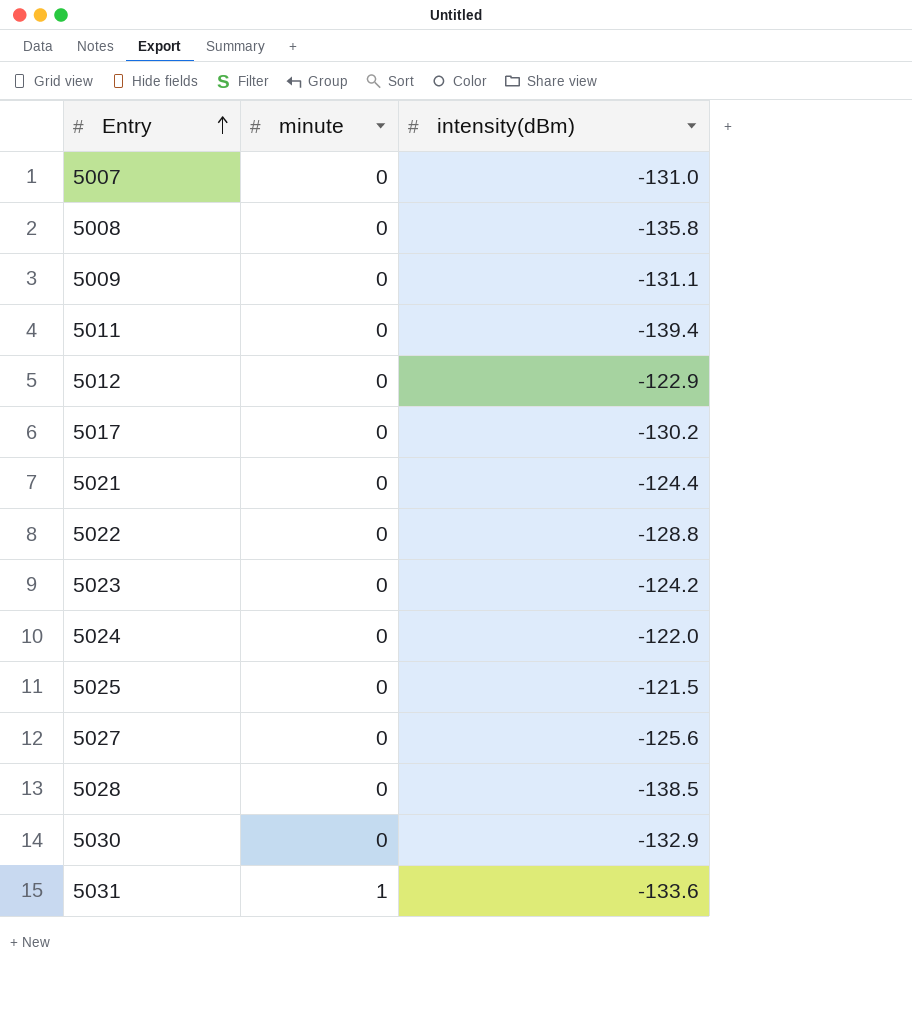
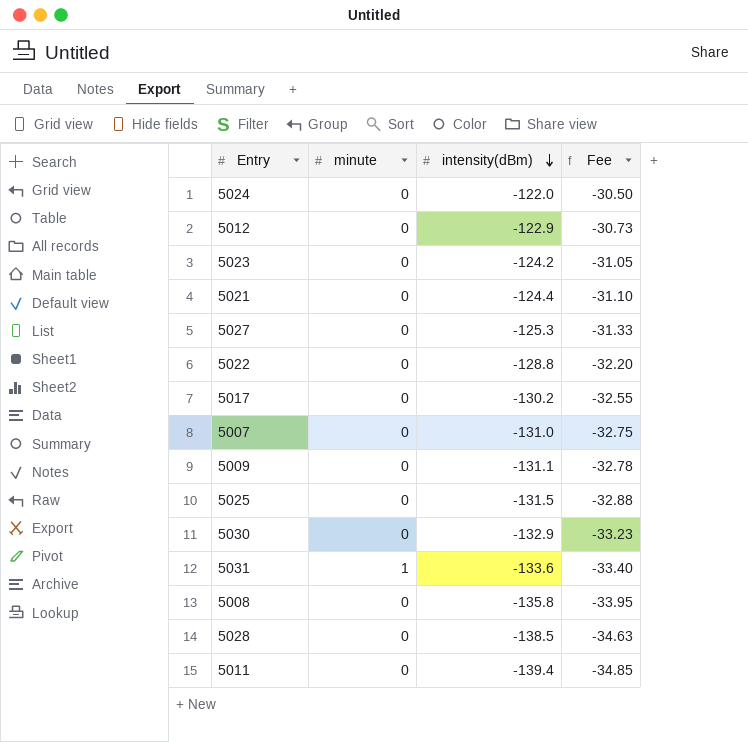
row order: Entry ascending -> intensity(dBm) descending
column Fee | formula: none -> [intensity(dBm)] * 0.25
5027 | intensity(dBm): -125.6 -> -125.3
5025 | intensity(dBm): -121.5 -> -131.5

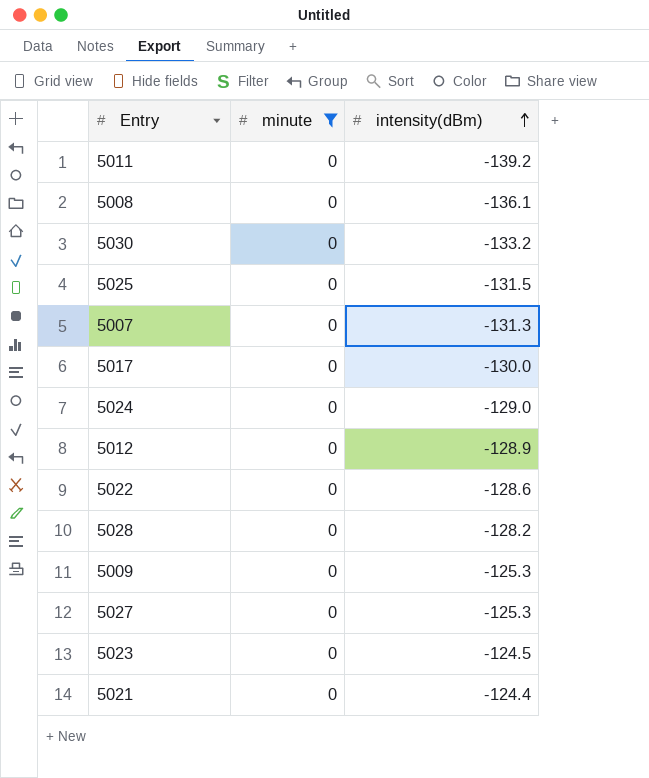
filter: none -> minute = 0
row order: intensity(dBm) descending -> intensity(dBm) ascending
column Fee | formula: [intensity(dBm)] * 0.25 -> none
5011 | intensity(dBm): -139.4 -> -139.2
5008 | intensity(dBm): -135.8 -> -136.1
5030 | intensity(dBm): -132.9 -> -133.2
5007 | intensity(dBm): -131.0 -> -131.3
5017 | intensity(dBm): -130.2 -> -130.0
5024 | intensity(dBm): -122.0 -> -129.0
5012 | intensity(dBm): -122.9 -> -128.9
5022 | intensity(dBm): -128.8 -> -128.6
5028 | intensity(dBm): -138.5 -> -128.2
5009 | intensity(dBm): -131.1 -> -125.3
5023 | intensity(dBm): -124.2 -> -124.5

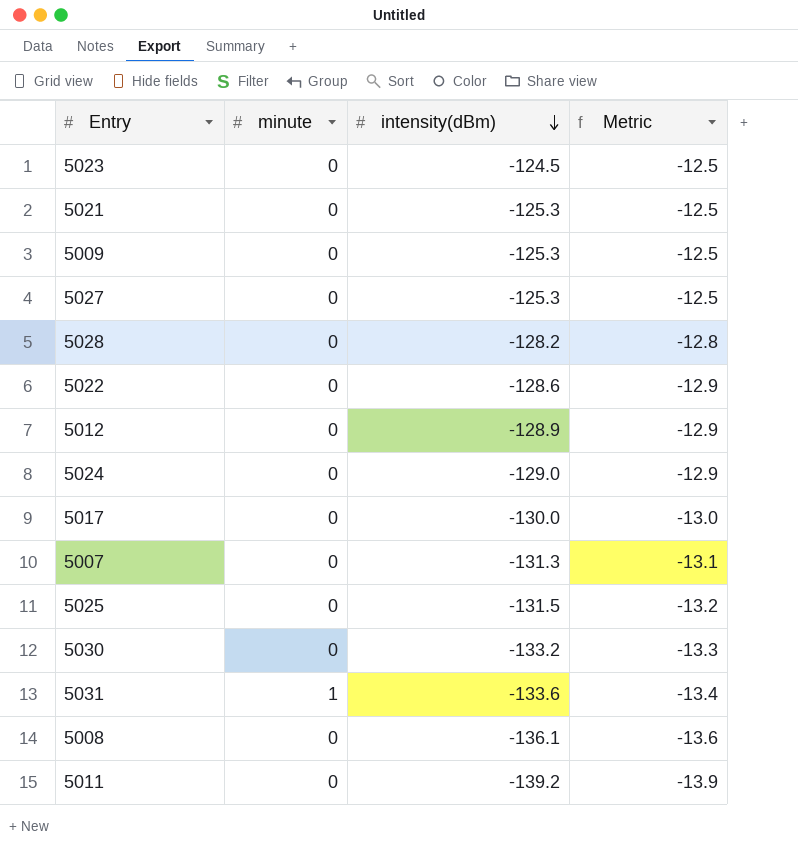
filter: minute = 0 -> none
row order: intensity(dBm) ascending -> intensity(dBm) descending
column Metric | formula: none -> [intensity(dBm)] * 0.1
5021 | intensity(dBm): -124.4 -> -125.3

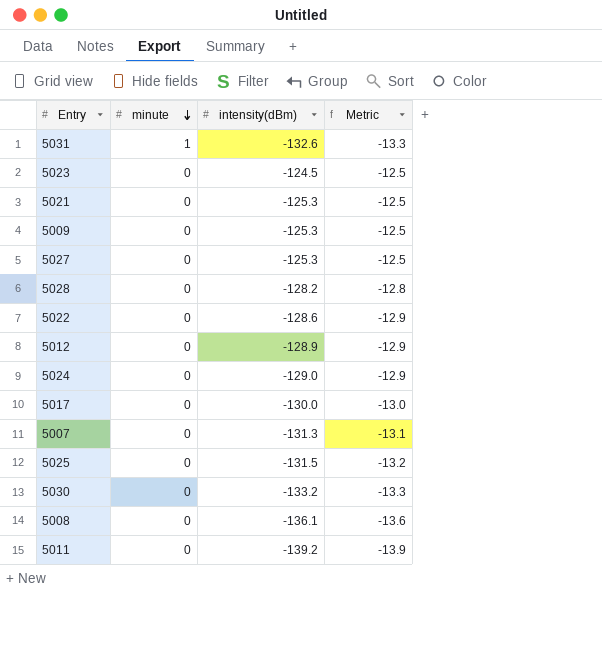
row order: intensity(dBm) descending -> minute descending
5031 | intensity(dBm): -133.6 -> -132.6
5031 | Metric: -13.4 -> -13.3

